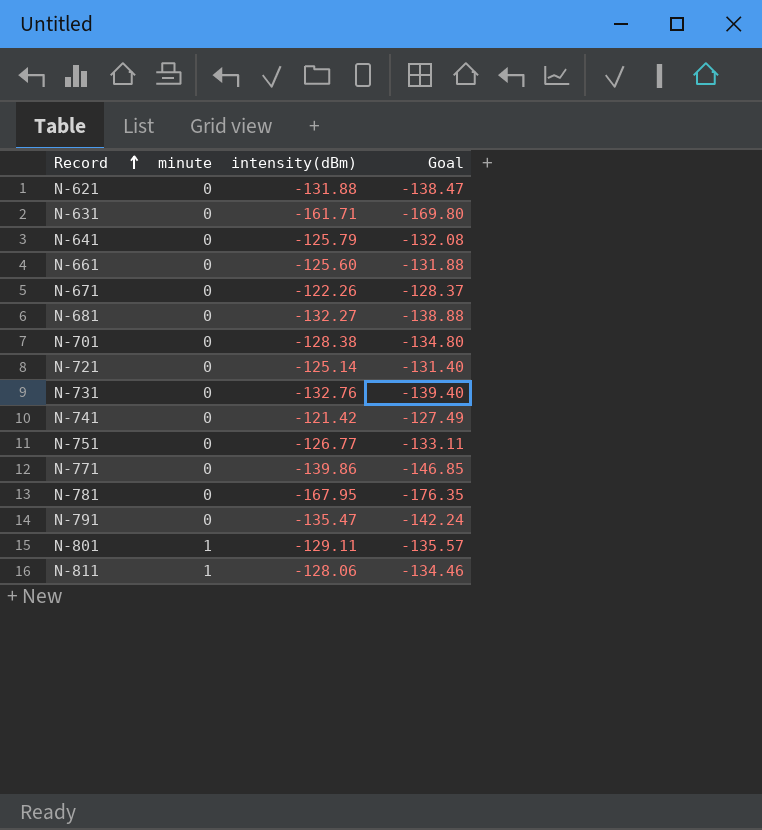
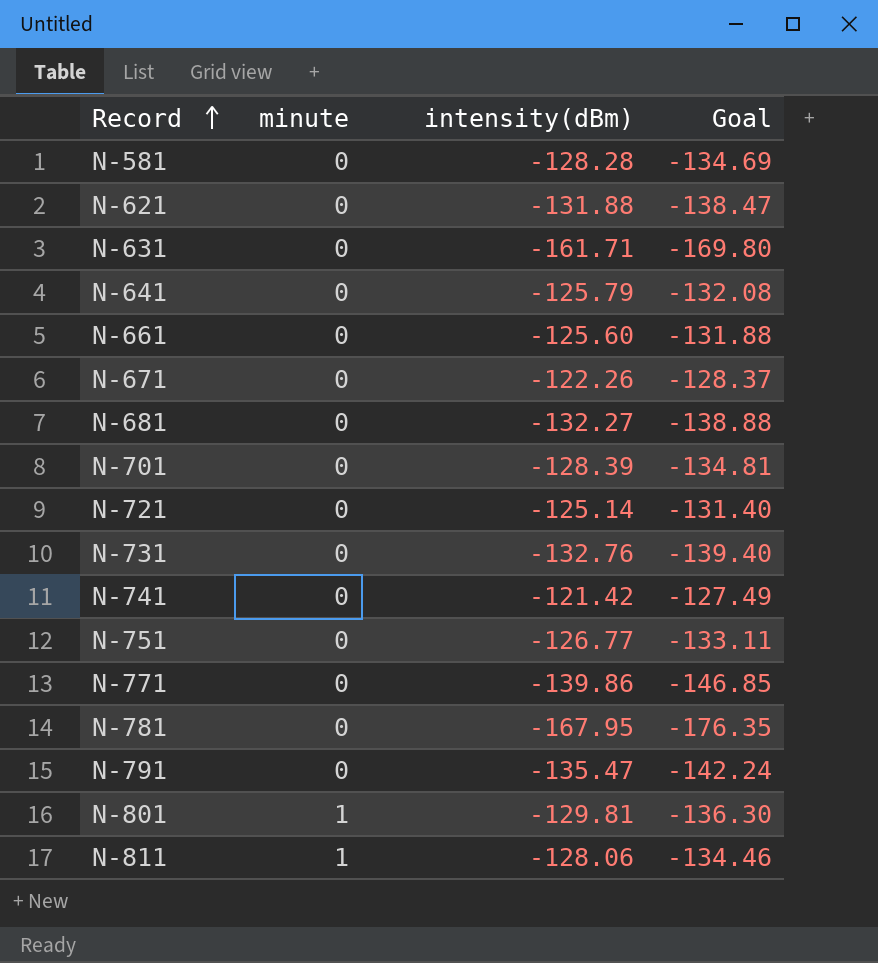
row N-581: none -> 0 | -128.28 | -134.69
N-701 | intensity(dBm): -128.38 -> -128.39
N-701 | Goal: -134.80 -> -134.81
N-801 | intensity(dBm): -129.11 -> -129.81
N-801 | Goal: -135.57 -> -136.30

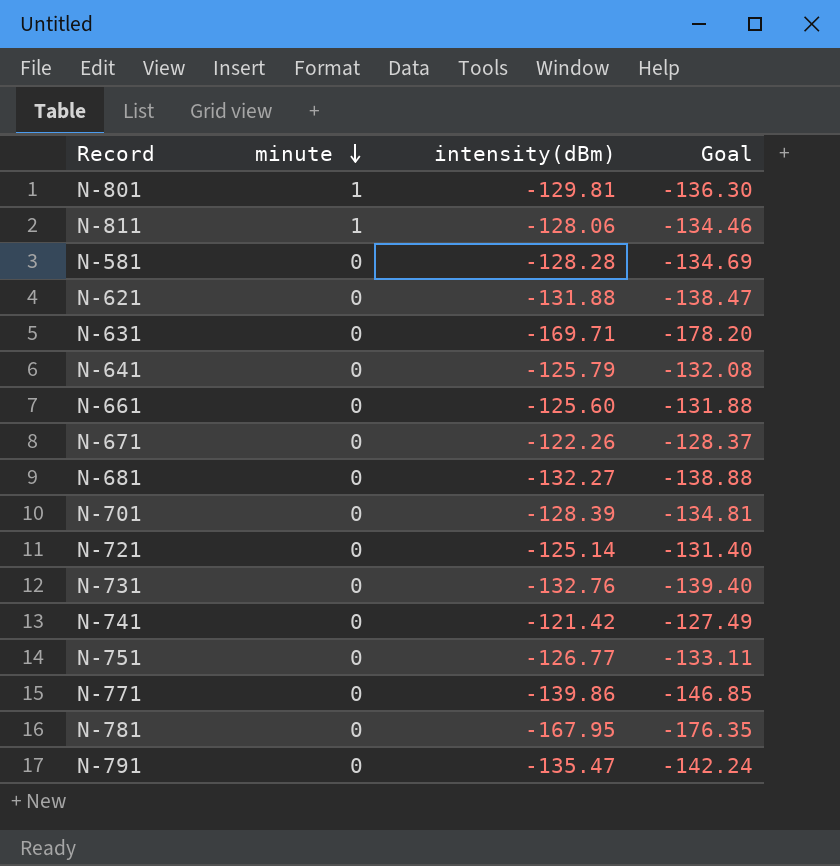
row order: Record ascending -> minute descending
N-631 | intensity(dBm): -161.71 -> -169.71
N-631 | Goal: -169.80 -> -178.20

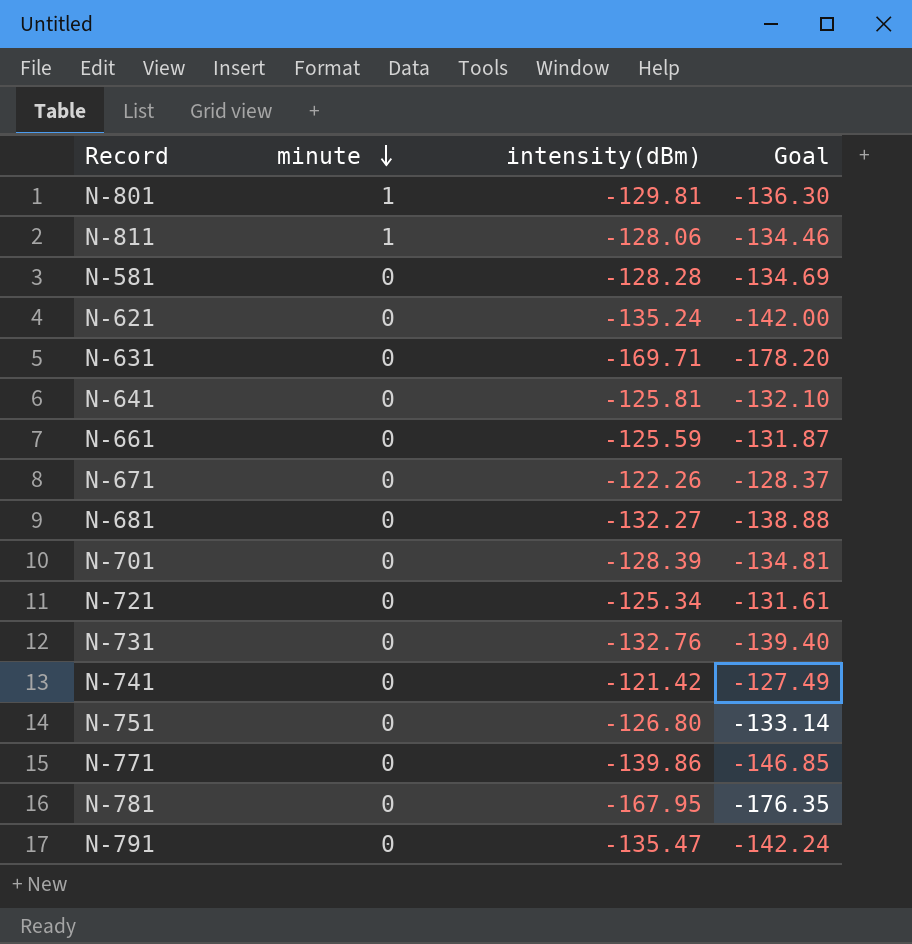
N-621 | intensity(dBm): -131.88 -> -135.24
N-621 | Goal: -138.47 -> -142.00
N-641 | intensity(dBm): -125.79 -> -125.81
N-641 | Goal: -132.08 -> -132.10
N-661 | intensity(dBm): -125.60 -> -125.59
N-661 | Goal: -131.88 -> -131.87
N-721 | intensity(dBm): -125.14 -> -125.34
N-721 | Goal: -131.40 -> -131.61
N-751 | intensity(dBm): -126.77 -> -126.80
N-751 | Goal: -133.11 -> -133.14

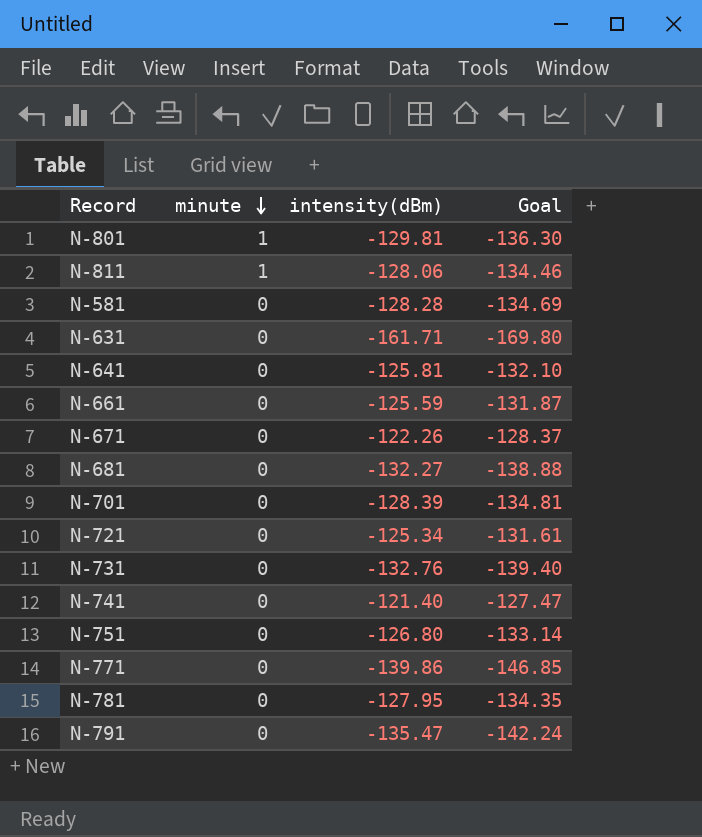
row N-621: 0 | -135.24 | -142.00 -> none
N-631 | intensity(dBm): -169.71 -> -161.71
N-631 | Goal: -178.20 -> -169.80
N-741 | intensity(dBm): -121.42 -> -121.40
N-741 | Goal: -127.49 -> -127.47
N-781 | intensity(dBm): -167.95 -> -127.95
N-781 | Goal: -176.35 -> -134.35

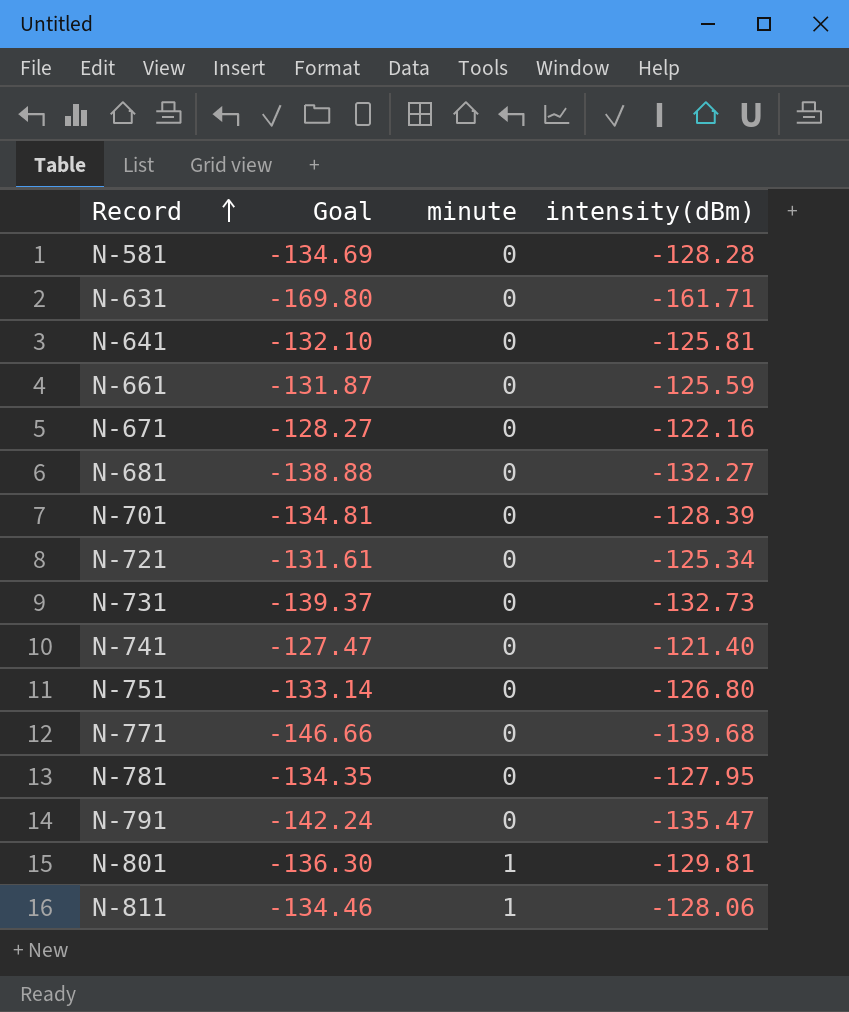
row order: minute descending -> Record ascending
column Goal | position: 4 -> 2
N-671 | Goal: -128.37 -> -128.27
N-671 | intensity(dBm): -122.26 -> -122.16
N-731 | Goal: -139.40 -> -139.37
N-731 | intensity(dBm): -132.76 -> -132.73
N-771 | Goal: -146.85 -> -146.66
N-771 | intensity(dBm): -139.86 -> -139.68

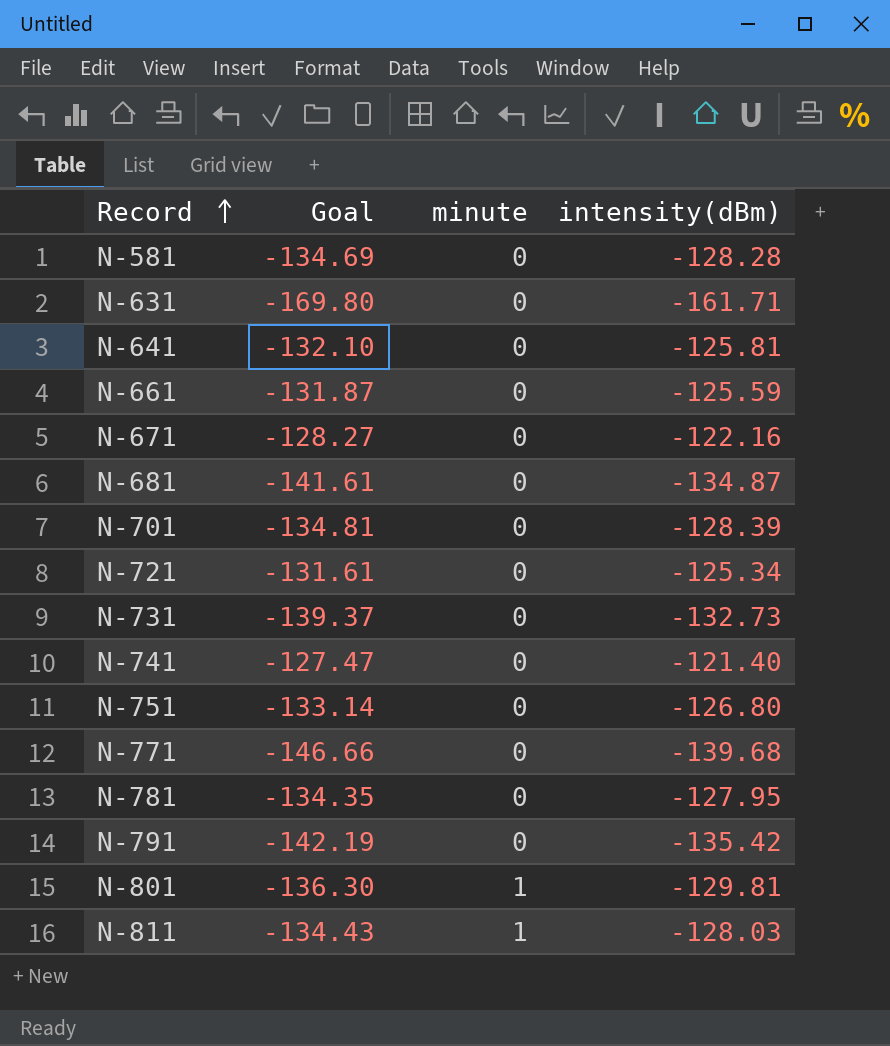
N-681 | Goal: -138.88 -> -141.61
N-681 | intensity(dBm): -132.27 -> -134.87
N-791 | Goal: -142.24 -> -142.19
N-791 | intensity(dBm): -135.47 -> -135.42
N-811 | Goal: -134.46 -> -134.43
N-811 | intensity(dBm): -128.06 -> -128.03

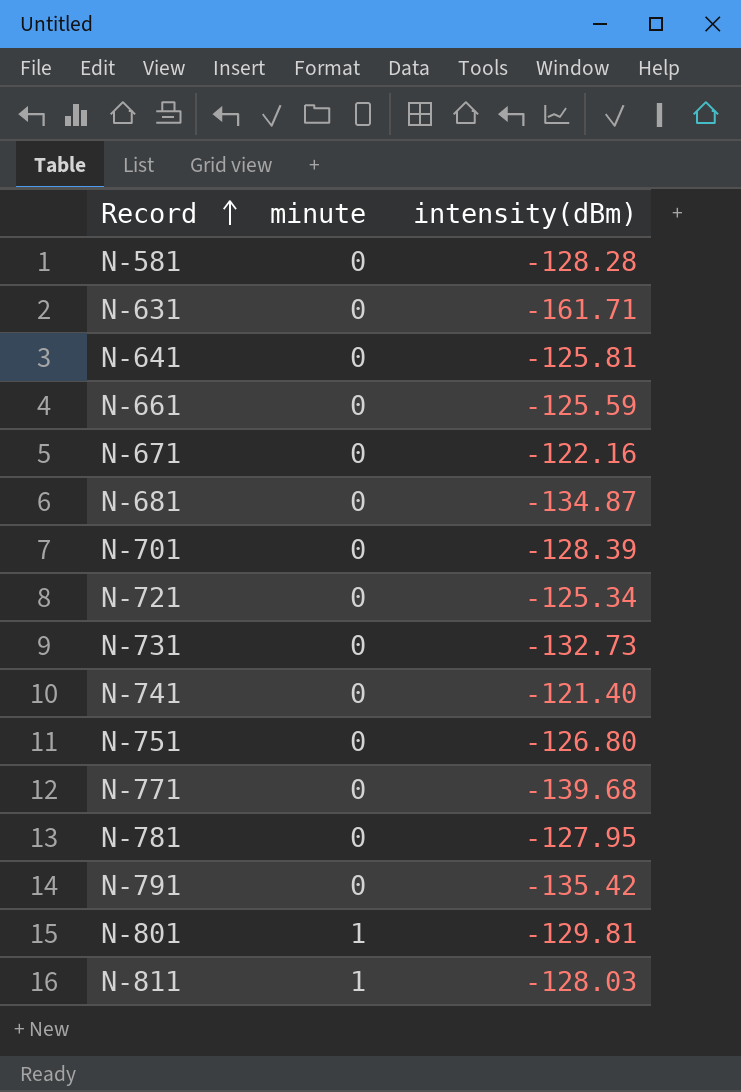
column Goal | formula: [intensity(dBm)] * 1.05 -> none

